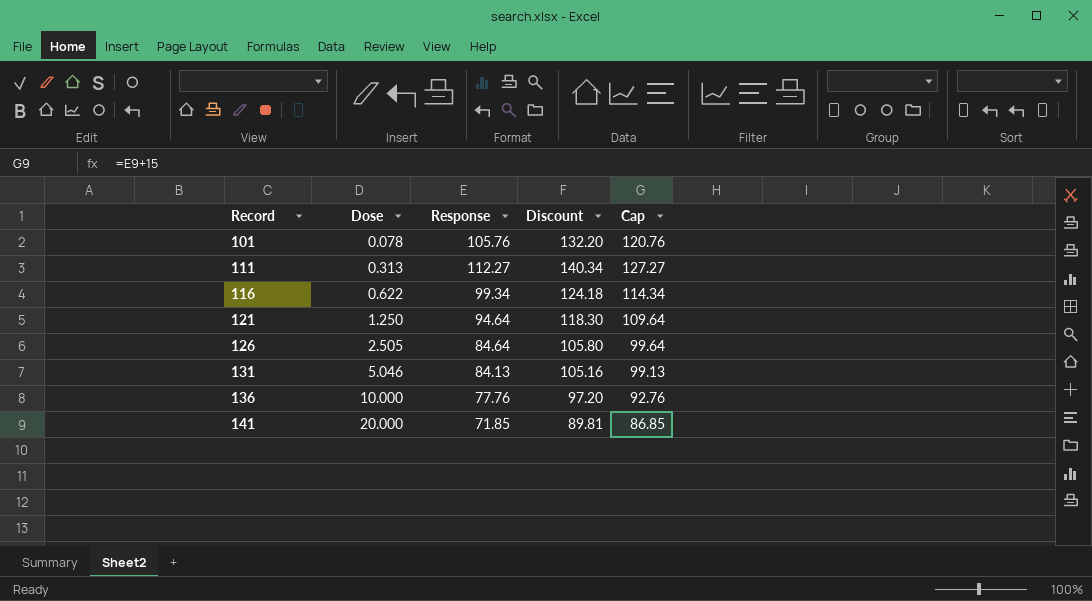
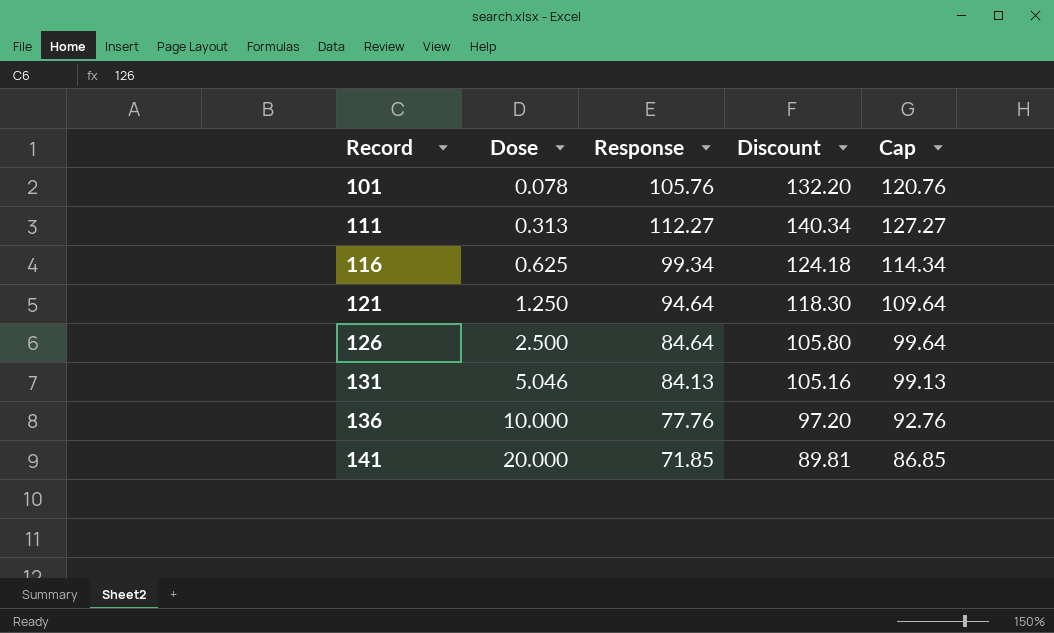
116 | Dose: 0.622 -> 0.625
126 | Dose: 2.505 -> 2.500

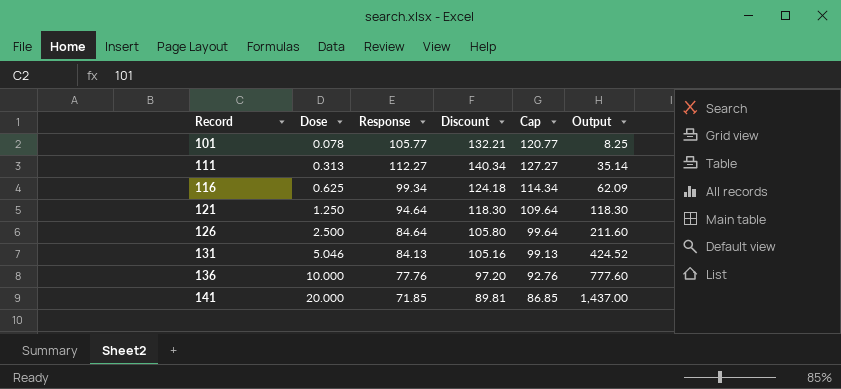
column Output | formula: none -> [Dose] * [Response]
101 | Response: 105.76 -> 105.77
101 | Discount: 132.20 -> 132.21
101 | Cap: 120.76 -> 120.77

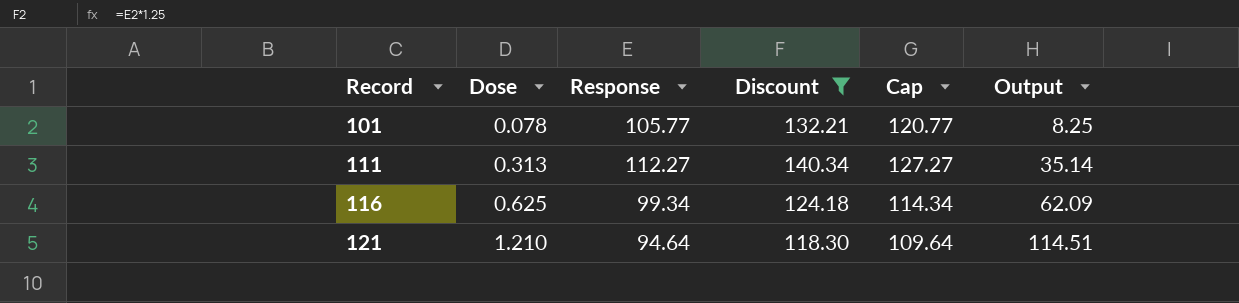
filter: none -> Discount >= 118.30
121 | Dose: 1.250 -> 1.210
121 | Output: 118.30 -> 114.51

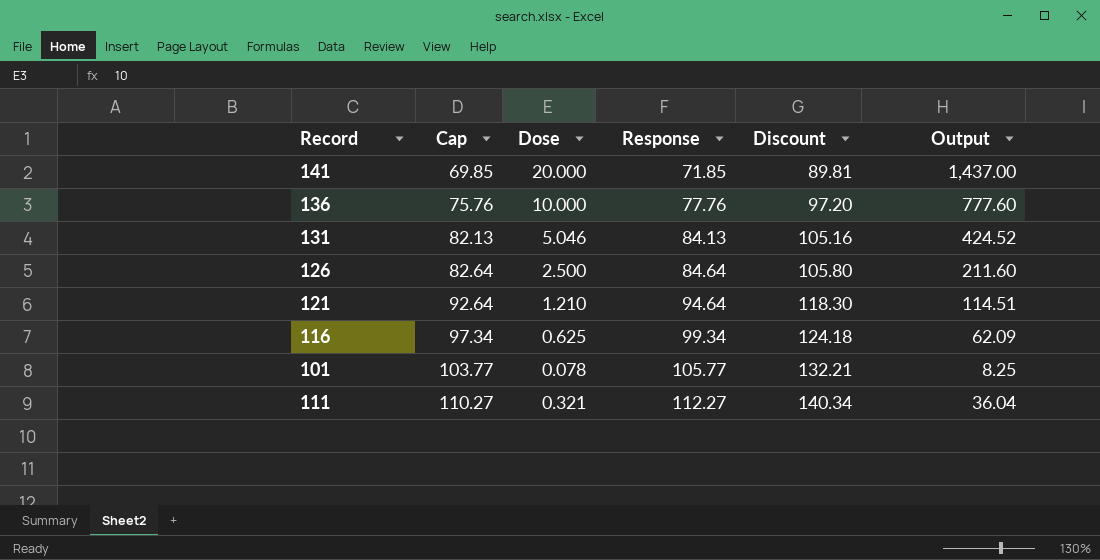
filter: Discount >= 118.30 -> none
row order: Record ascending -> Cap ascending
column Cap | formula: [Response] + 15 -> [Response] - 2
column Cap | position: 5 -> 2
111 | Dose: 0.313 -> 0.321
111 | Output: 35.14 -> 36.04

